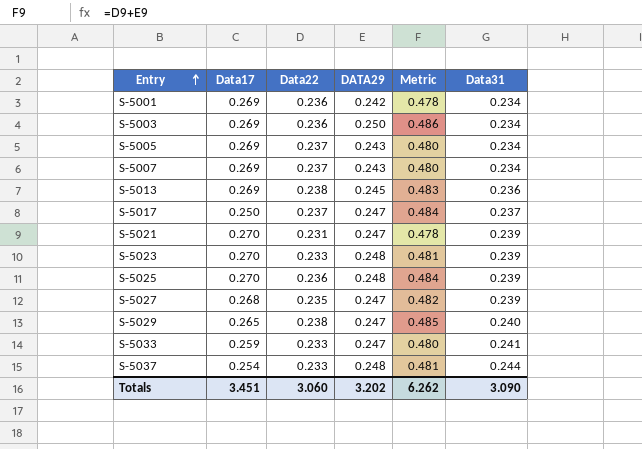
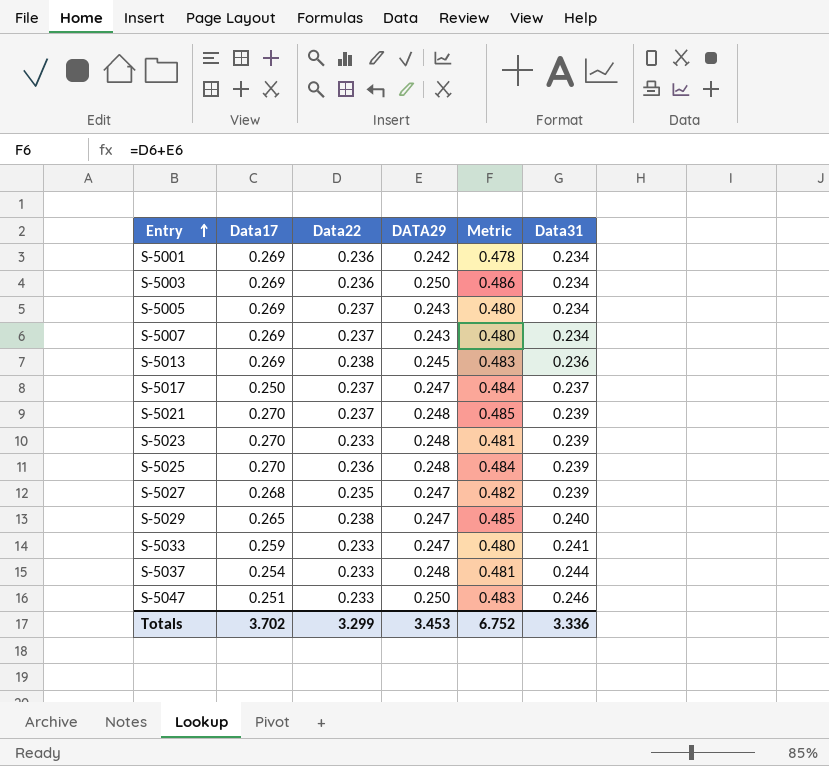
S-5021 | Data22: 0.231 -> 0.237
S-5021 | DATA29: 0.247 -> 0.248
S-5021 | Metric: 0.478 -> 0.485
row S-5047: none -> 0.251 | 0.233 | 0.250 | 0.483 | 0.246
Totals | Data17: 3.451 -> 3.702
Totals | Data22: 3.060 -> 3.299
Totals | DATA29: 3.202 -> 3.453
Totals | Metric: 6.262 -> 6.752
Totals | Data31: 3.090 -> 3.336

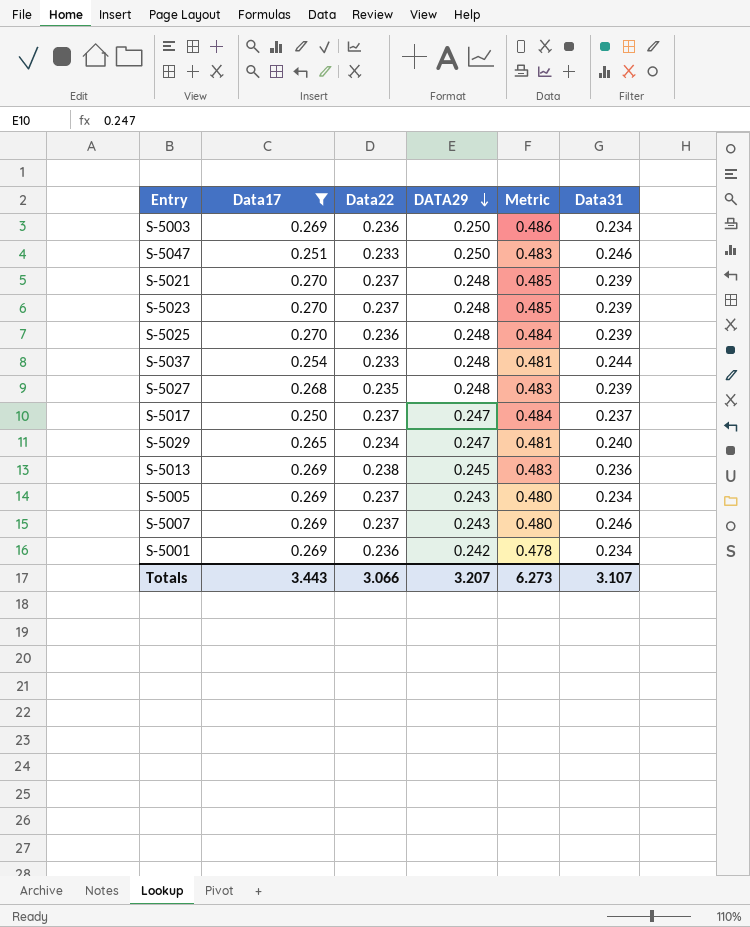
filter: none -> Data17 != 0.259
row order: Entry ascending -> DATA29 descending
S-5023 | Data22: 0.233 -> 0.237
S-5023 | Metric: 0.481 -> 0.485
S-5027 | DATA29: 0.247 -> 0.248
S-5027 | Metric: 0.482 -> 0.483
S-5029 | Data22: 0.238 -> 0.234
S-5029 | Metric: 0.485 -> 0.481
S-5007 | Data31: 0.234 -> 0.246
Totals | Data17: 3.702 -> 3.443
Totals | Data22: 3.299 -> 3.066
Totals | DATA29: 3.453 -> 3.207
Totals | Metric: 6.752 -> 6.273
Totals | Data31: 3.336 -> 3.107

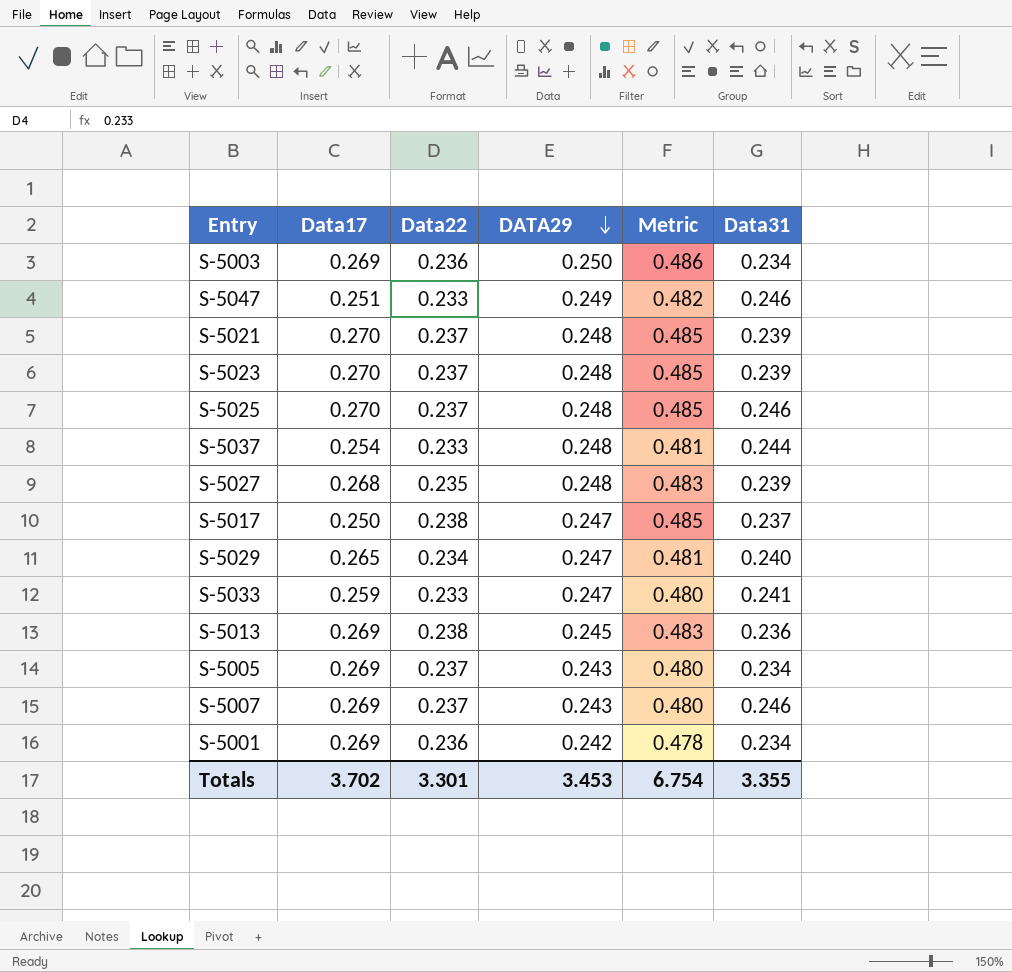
filter: Data17 != 0.259 -> none
S-5047 | DATA29: 0.250 -> 0.249
S-5047 | Metric: 0.483 -> 0.482
S-5025 | Data22: 0.236 -> 0.237
S-5025 | Metric: 0.484 -> 0.485
S-5025 | Data31: 0.239 -> 0.246
S-5017 | Data22: 0.237 -> 0.238
S-5017 | Metric: 0.484 -> 0.485
Totals | Data17: 3.443 -> 3.702
Totals | Data22: 3.066 -> 3.301
Totals | DATA29: 3.207 -> 3.453
Totals | Metric: 6.273 -> 6.754
Totals | Data31: 3.107 -> 3.355

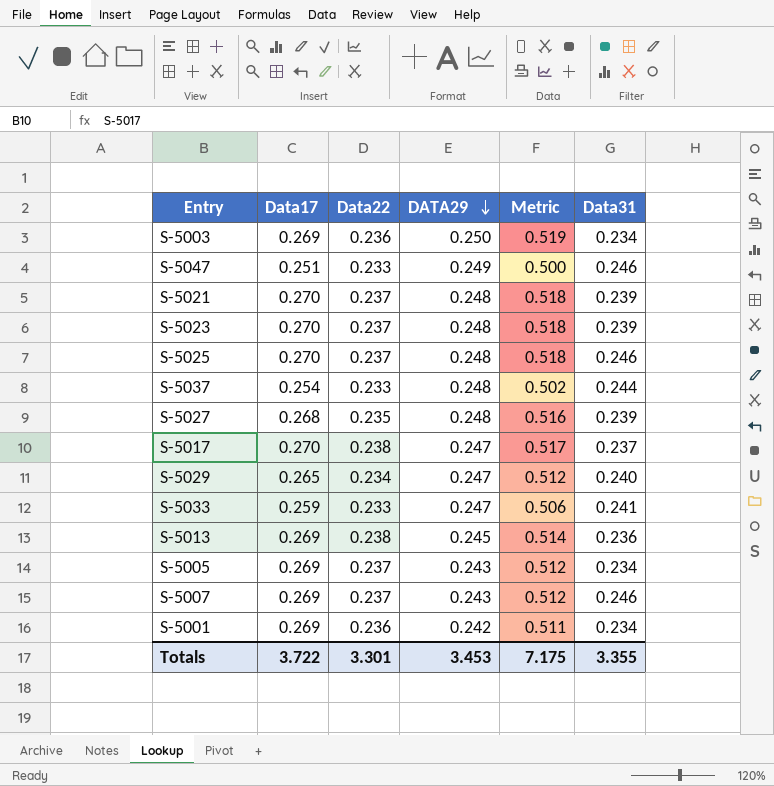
column Metric | formula: [Data22] + [DATA29] -> [Data17] + [DATA29]
S-5017 | Data17: 0.250 -> 0.270
Totals | Data17: 3.702 -> 3.722
Totals | Metric: 6.754 -> 7.175

